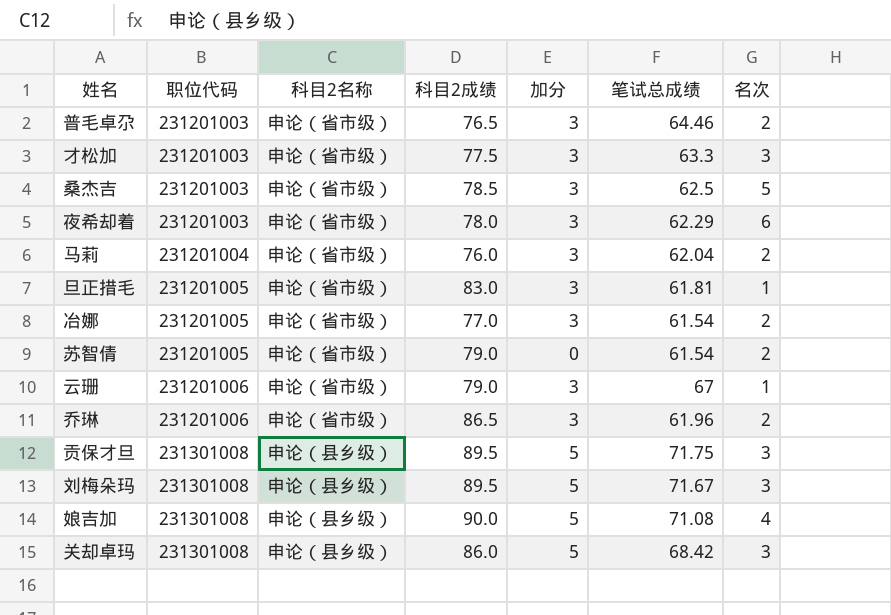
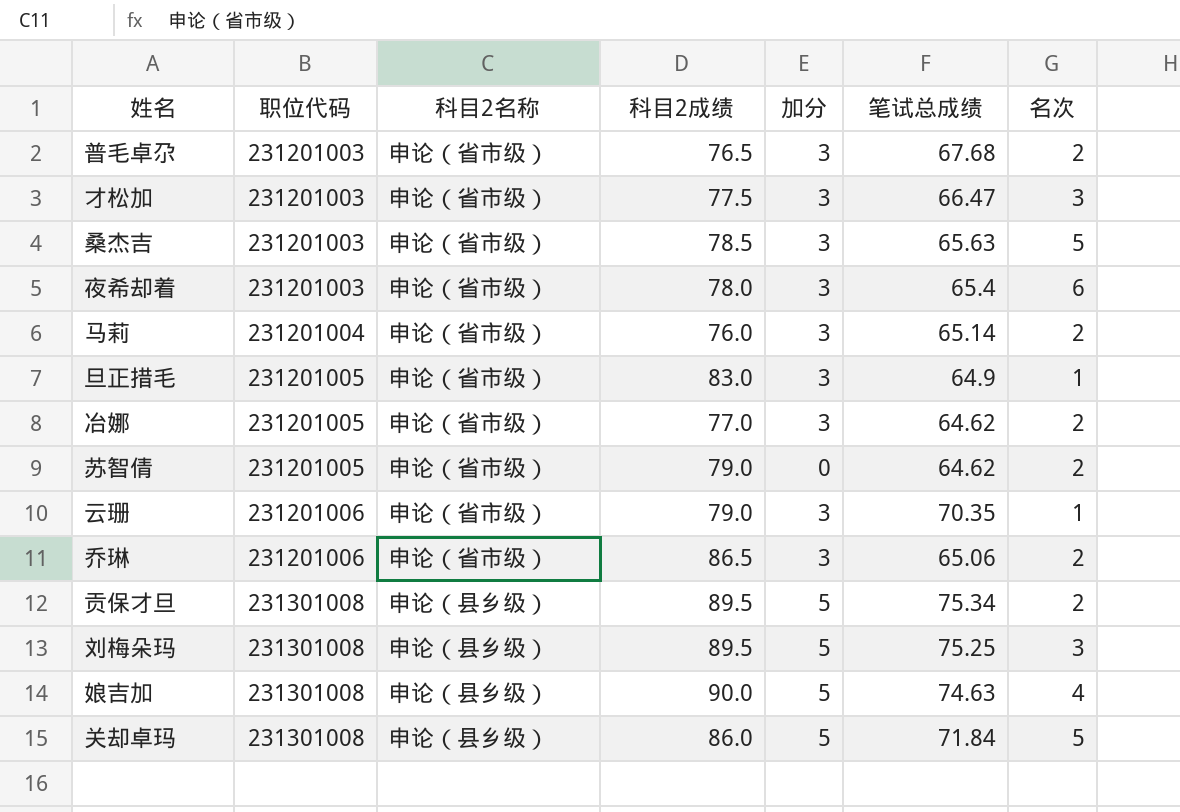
普毛卓尕 | 笔试总成绩: 64.46 -> 67.68
才松加 | 笔试总成绩: 63.3 -> 66.47
桑杰吉 | 笔试总成绩: 62.5 -> 65.63
夜希却着 | 笔试总成绩: 62.29 -> 65.4
马莉 | 笔试总成绩: 62.04 -> 65.14
旦正措毛 | 笔试总成绩: 61.81 -> 64.9
冶娜 | 笔试总成绩: 61.54 -> 64.62
苏智倩 | 笔试总成绩: 61.54 -> 64.62
云珊 | 笔试总成绩: 67 -> 70.35
乔琳 | 笔试总成绩: 61.96 -> 65.06
贡保才旦 | 笔试总成绩: 71.75 -> 75.34
贡保才旦 | 名次: 3 -> 2
刘梅朵玛 | 笔试总成绩: 71.67 -> 75.25
娘吉加 | 笔试总成绩: 71.08 -> 74.63
关却卓玛 | 笔试总成绩: 68.42 -> 71.84
关却卓玛 | 名次: 3 -> 5

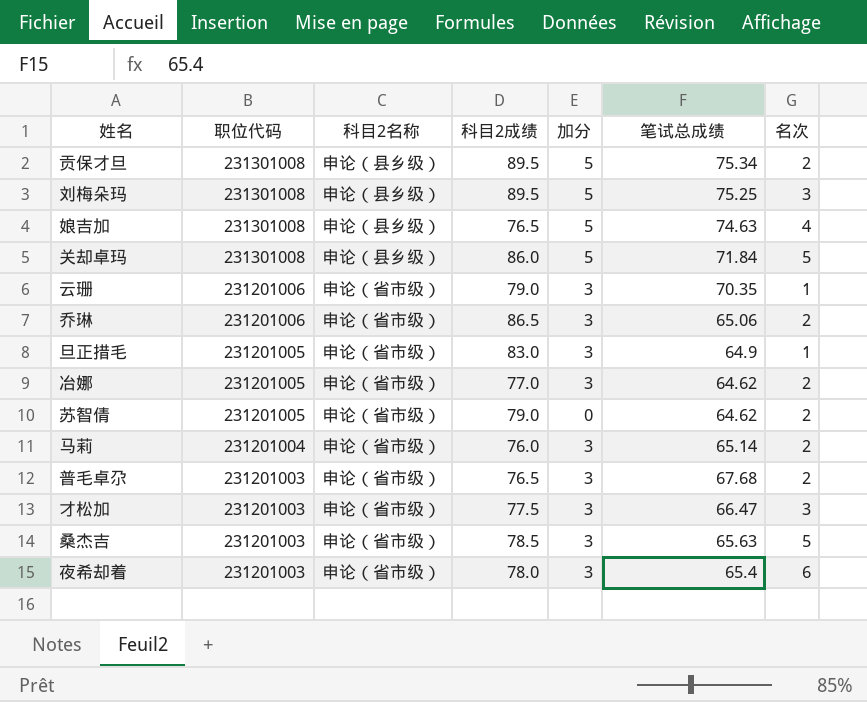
row order: 职位代码 ascending -> 职位代码 descending
娘吉加 | 科目2成绩: 90.0 -> 76.5

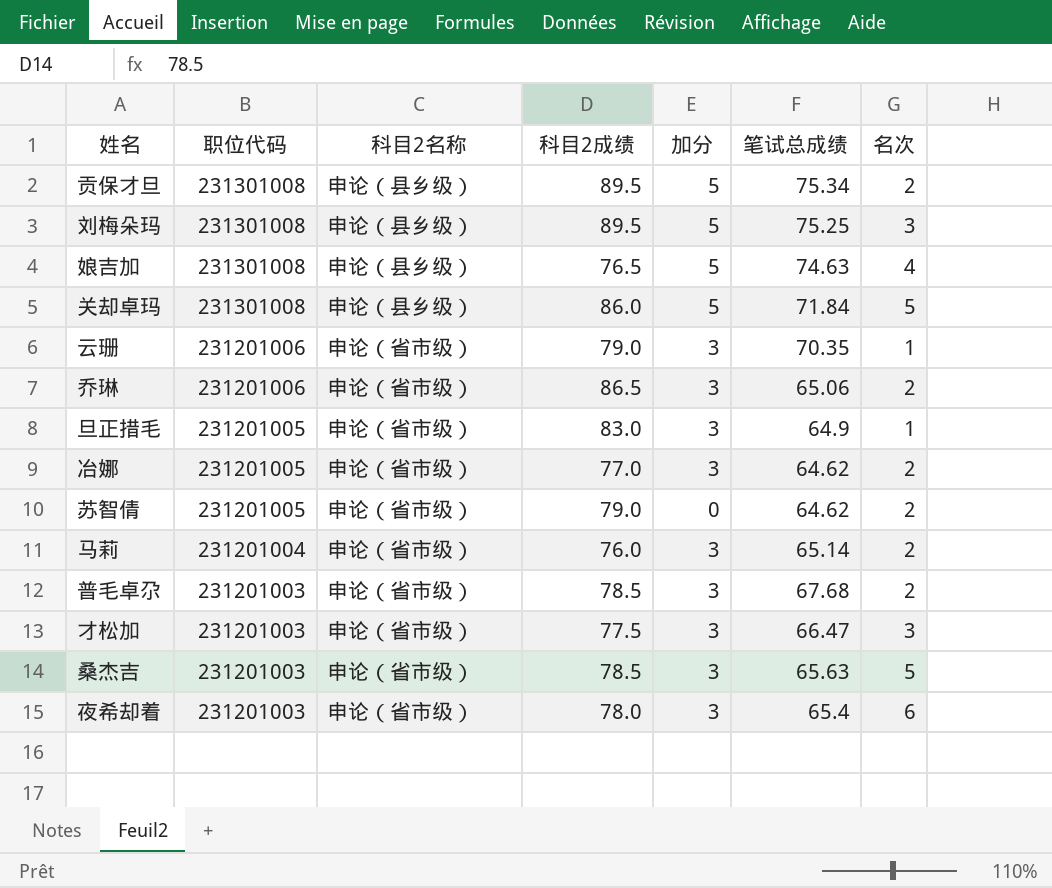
普毛卓尕 | 科目2成绩: 76.5 -> 78.5

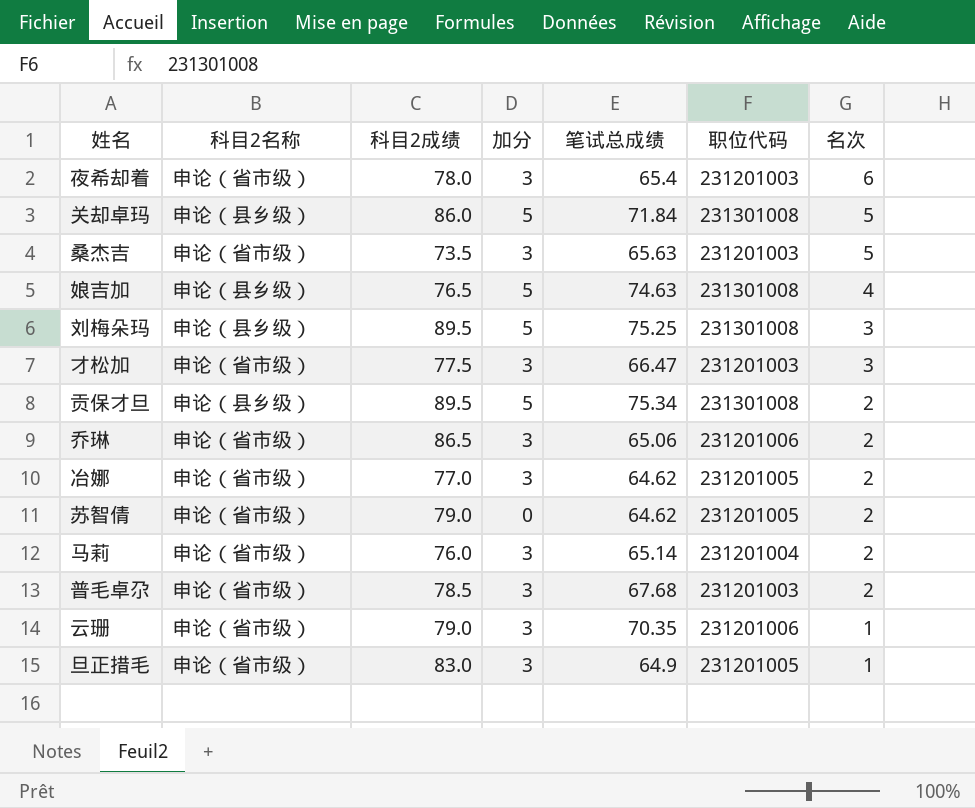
row order: 职位代码 descending -> 名次 descending
column 职位代码 | position: 2 -> 6
桑杰吉 | 科目2成绩: 78.5 -> 73.5

